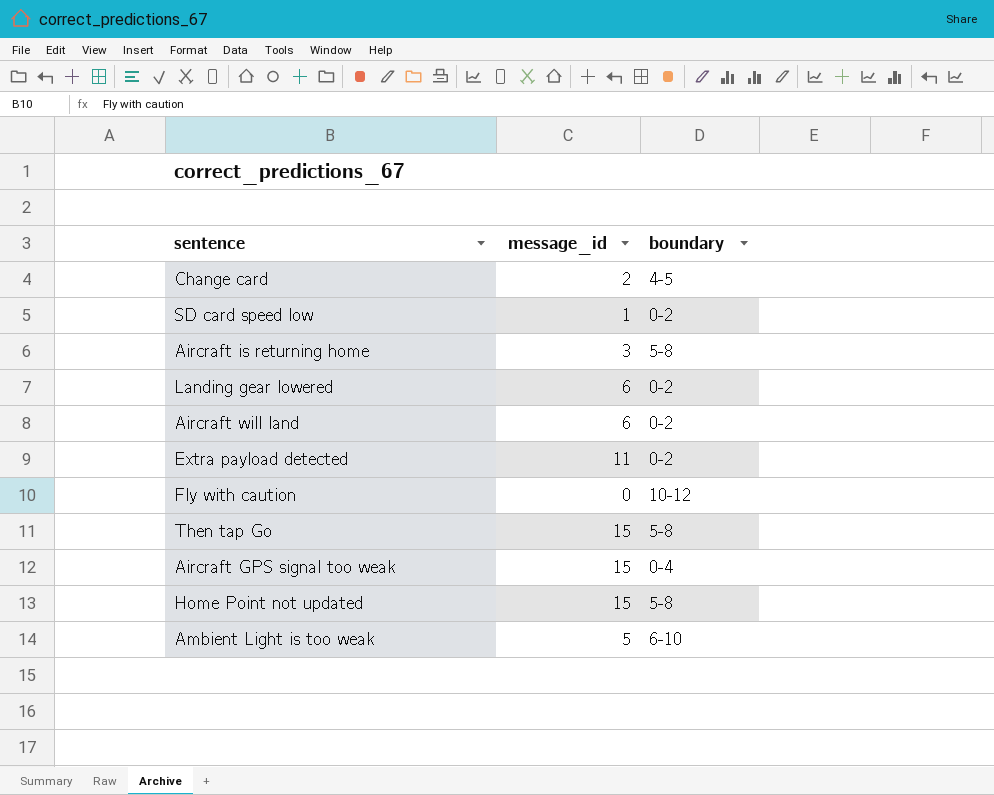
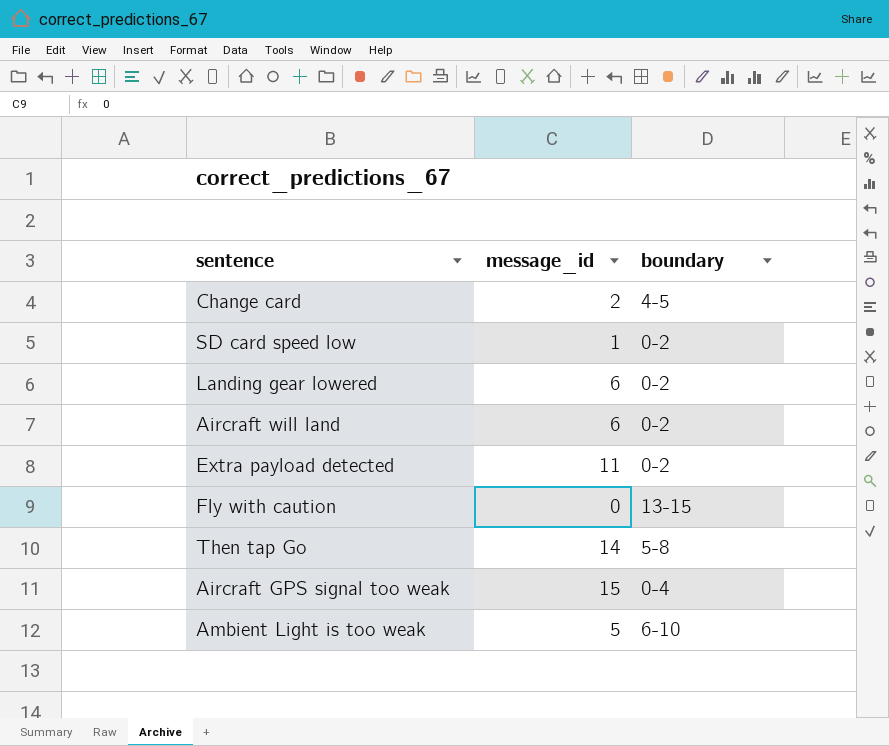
row Aircraft is returning home: 3 | 5-8 -> none
row Home Point not updated: 15 | 5-8 -> none
Fly with caution | boundary: 10-12 -> 13-15
Then tap Go | message_id: 15 -> 14

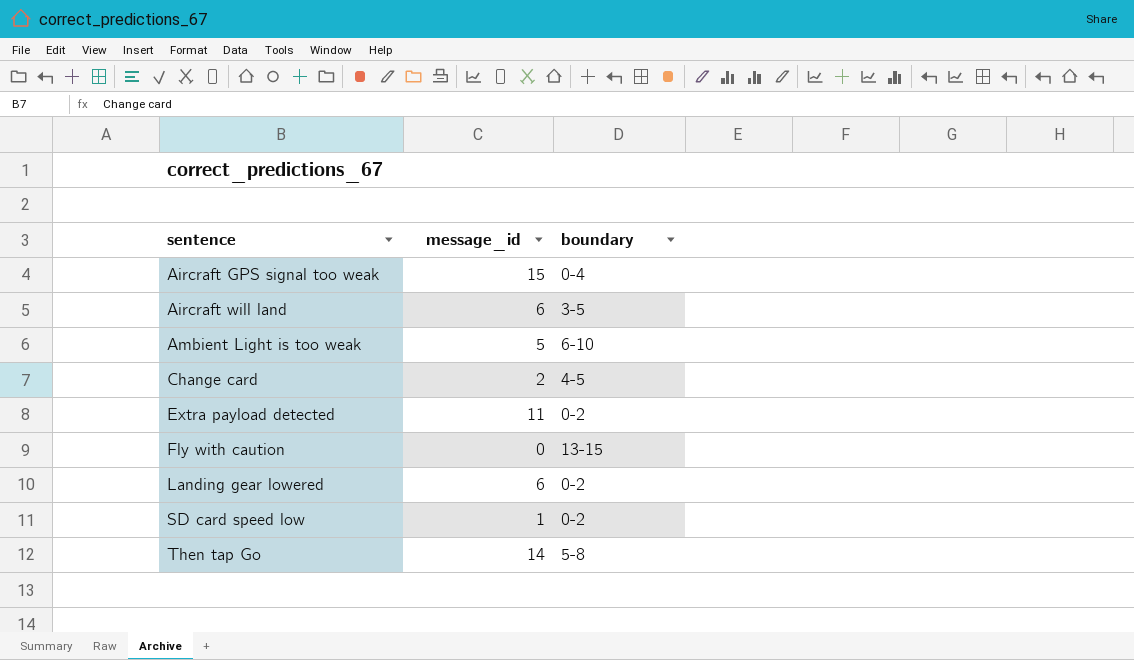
row order: none -> sentence ascending
Aircraft will land | boundary: 0-2 -> 3-5

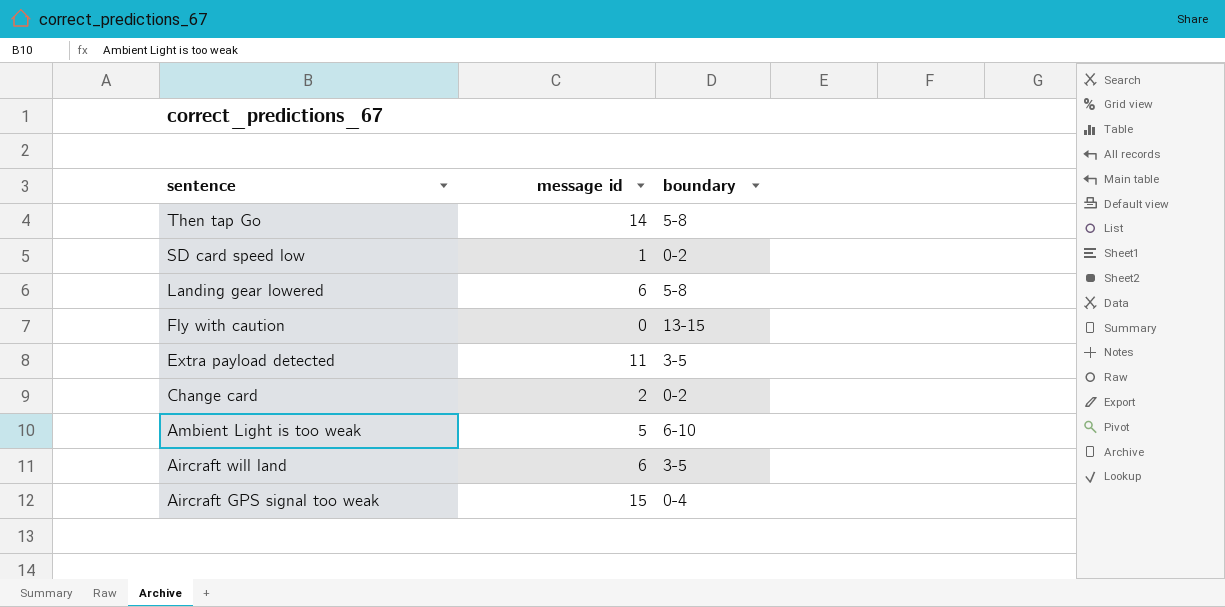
row order: sentence ascending -> sentence descending
column name: message_id -> message id
Landing gear lowered | boundary: 0-2 -> 5-8
Extra payload detected | boundary: 0-2 -> 3-5
Change card | boundary: 4-5 -> 0-2

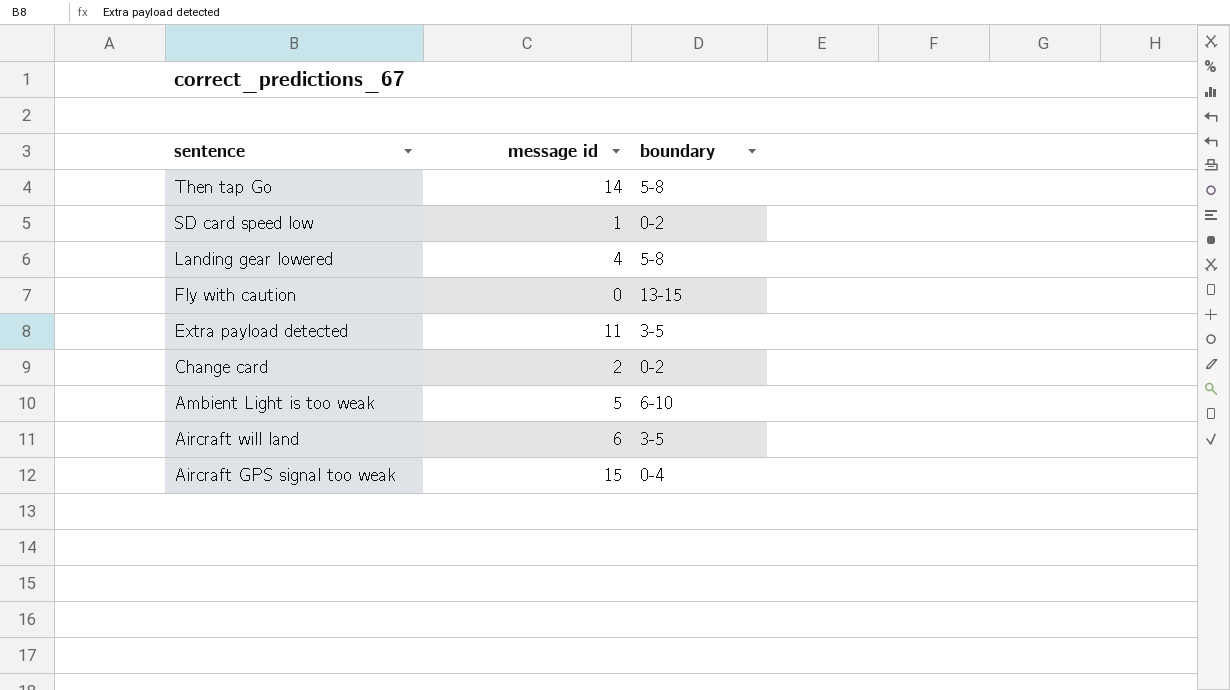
Landing gear lowered | message id: 6 -> 4

